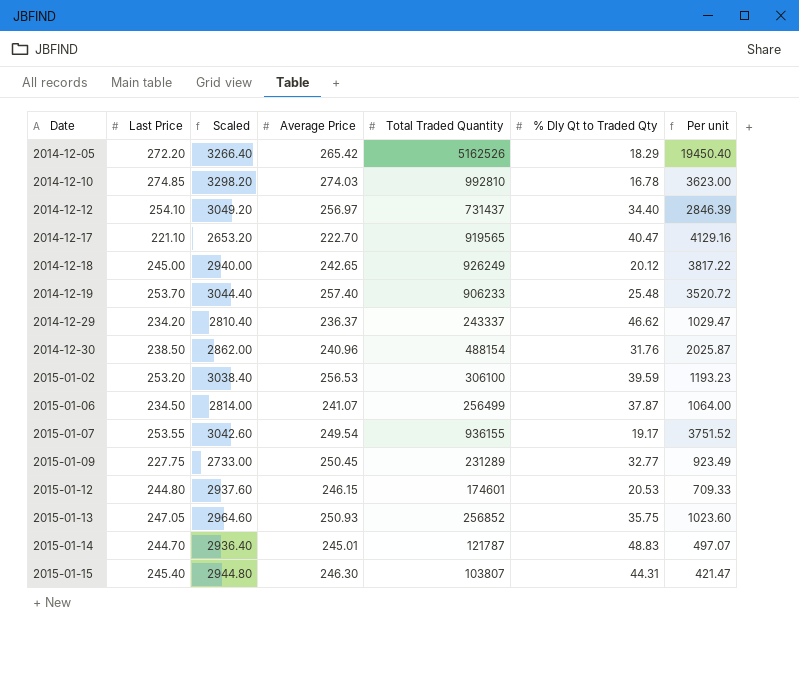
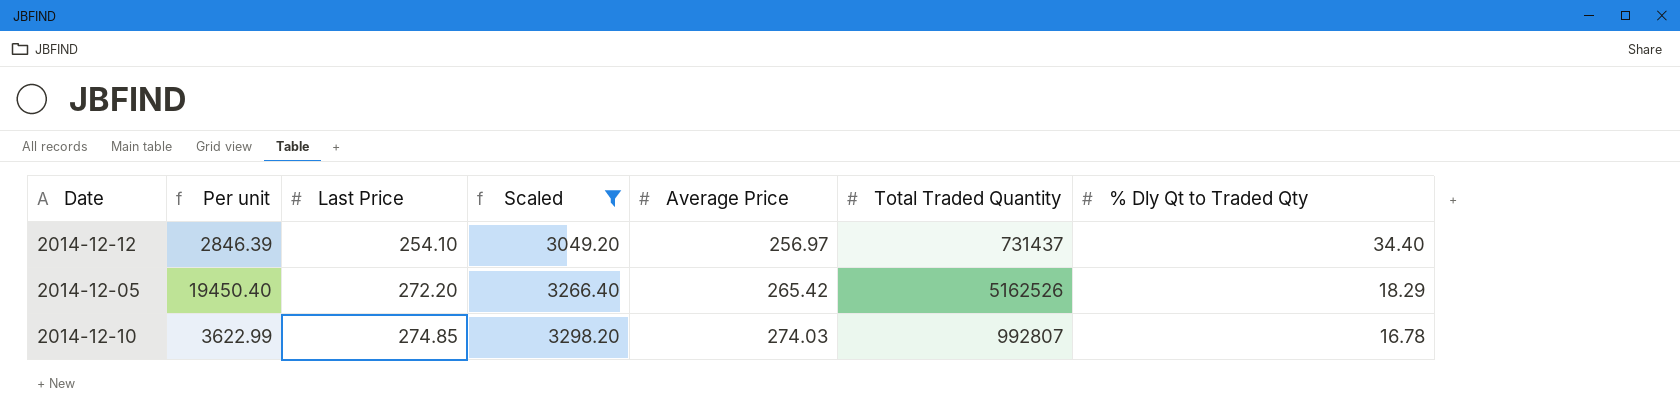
filter: none -> Scaled >= 3049.20
row order: Date ascending -> Last Price ascending
column Per unit | position: 7 -> 2
2014-12-10 | Per unit: 3623.00 -> 3622.99
2014-12-10 | Total Traded Quantity: 992810 -> 992807

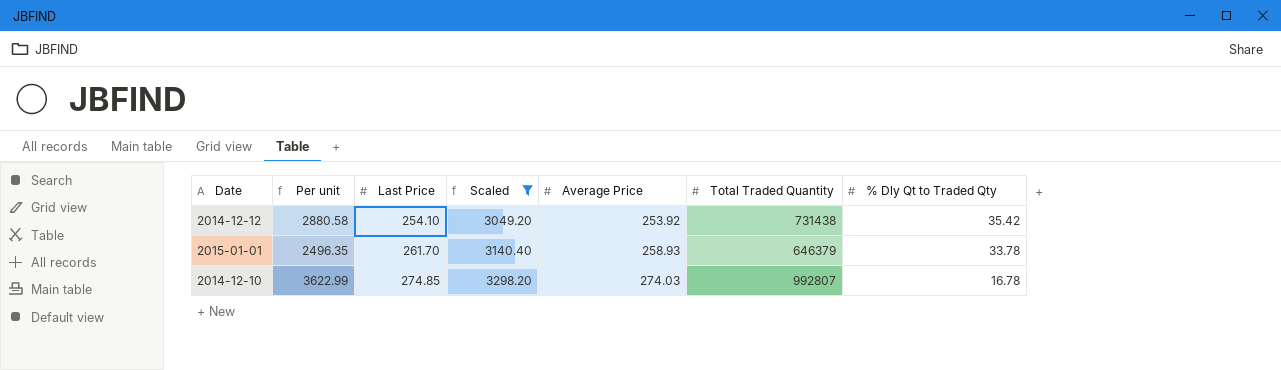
row 2014-12-05: 19450.40 | 272.20 | 3266.40 | 265.42 | 5162526 | 18.29 -> none
2014-12-12 | Per unit: 2846.39 -> 2880.58
2014-12-12 | Average Price: 256.97 -> 253.92
2014-12-12 | Total Traded Quantity: 731437 -> 731438
2014-12-12 | % Dly Qt to Traded Qty: 34.40 -> 35.42
row 2015-01-01: none -> 2496.35 | 261.70 | 3140.40 | 258.93 | 646379 | 33.78

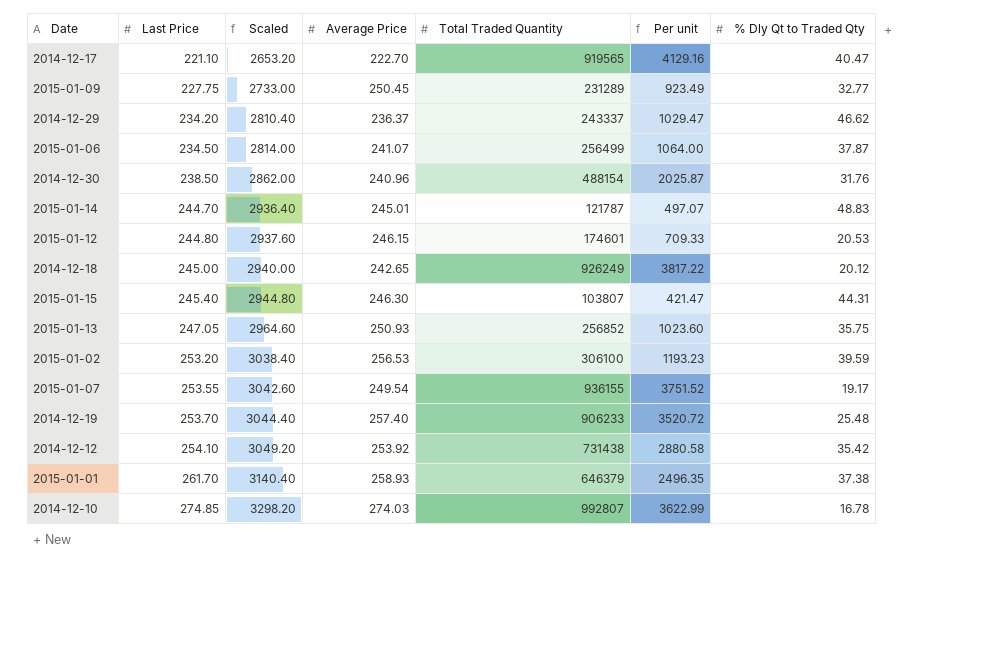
filter: Scaled >= 3049.20 -> none
column Per unit | position: 2 -> 6
2015-01-01 | % Dly Qt to Traded Qty: 33.78 -> 37.38

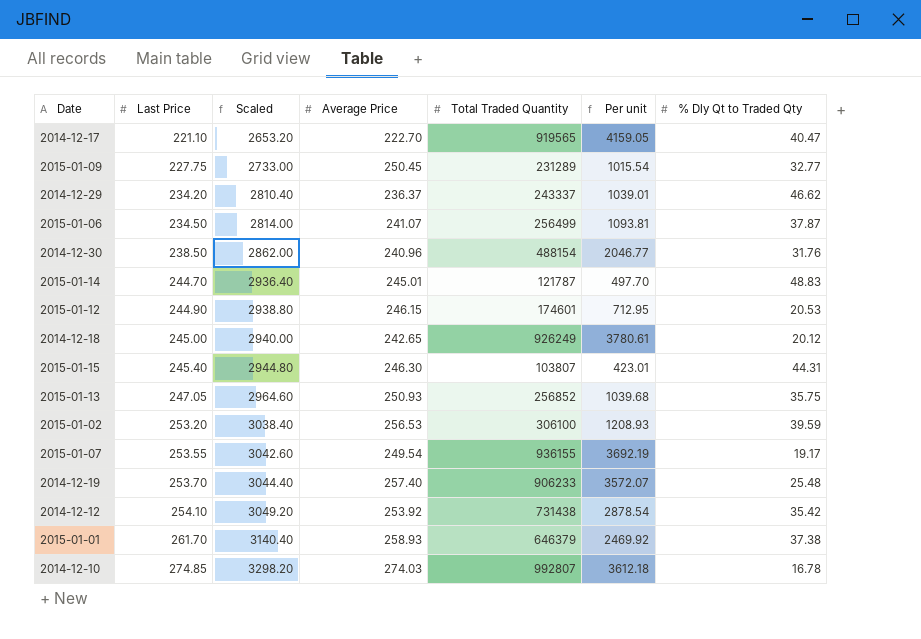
column Per unit | formula: [Total Traded Quantity] / [Average Price] -> [Total Traded Quantity] / [Last Price]
2015-01-12 | Last Price: 244.80 -> 244.90
2015-01-12 | Scaled: 2937.60 -> 2938.80

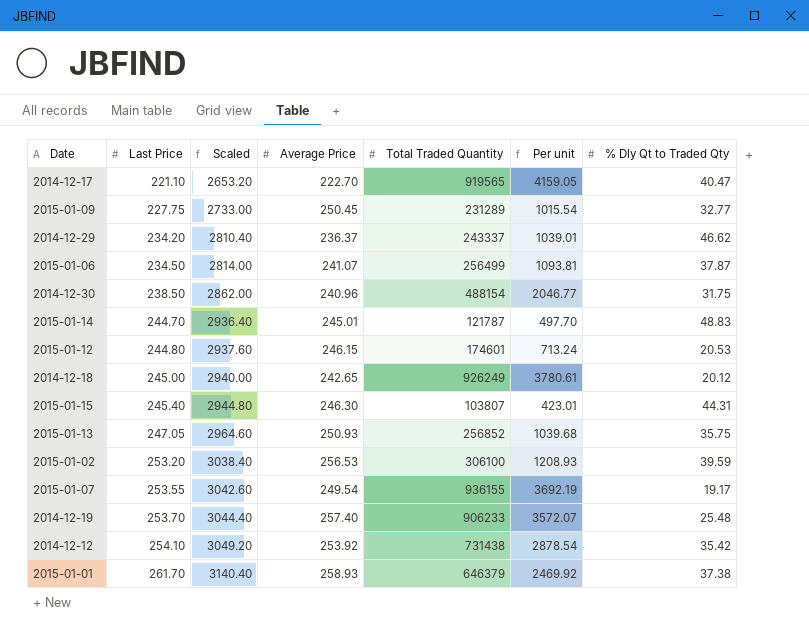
row 2014-12-10: 274.85 | 3298.20 | 274.03 | 992807 | 3612.18 | 16.78 -> none
2014-12-30 | % Dly Qt to Traded Qty: 31.76 -> 31.75
2015-01-12 | Last Price: 244.90 -> 244.80
2015-01-12 | Scaled: 2938.80 -> 2937.60
2015-01-12 | Per unit: 712.95 -> 713.24

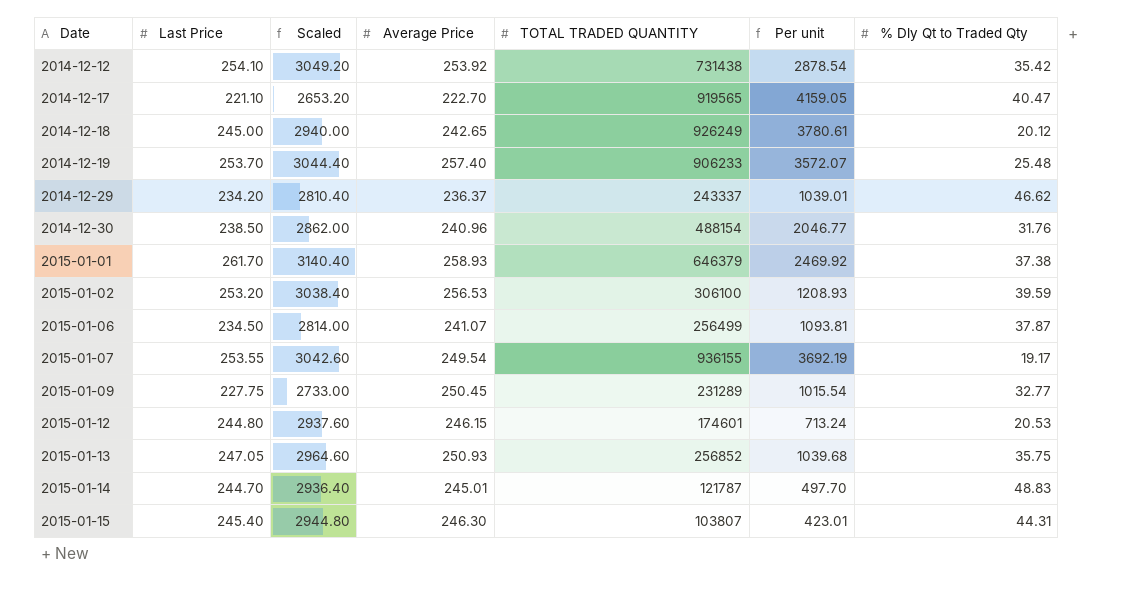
row order: Last Price ascending -> Date ascending
column name: Total Traded Quantity -> TOTAL TRADED QUANTITY
2014-12-30 | % Dly Qt to Traded Qty: 31.75 -> 31.76

